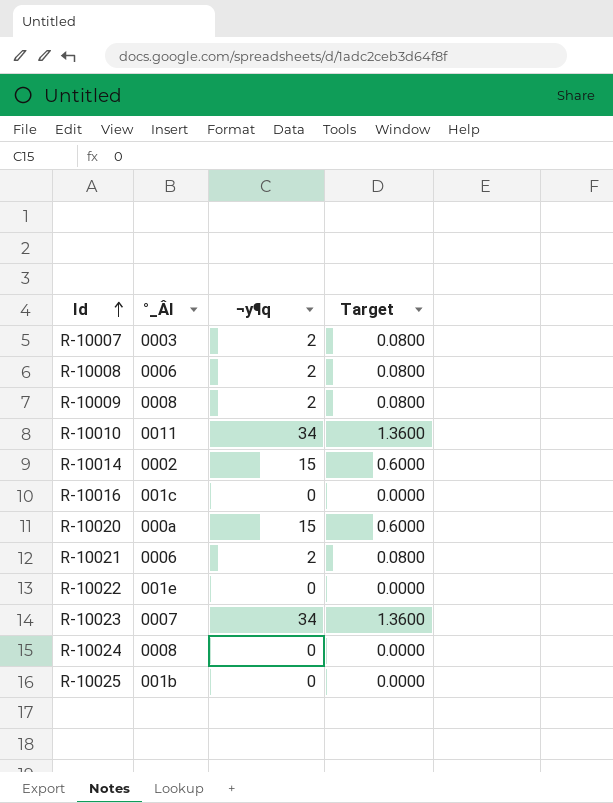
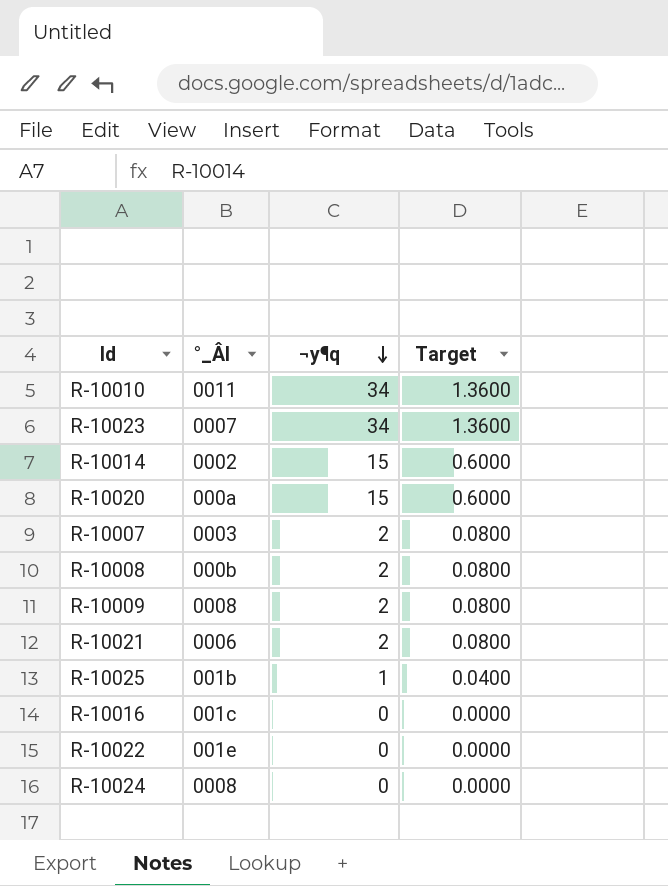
row order: Id ascending -> ¬y¶q descending
R-10008 | °_ÂI: 0006 -> 000b
R-10025 | ¬y¶q: 0 -> 1
R-10025 | Target: 0.0000 -> 0.0400

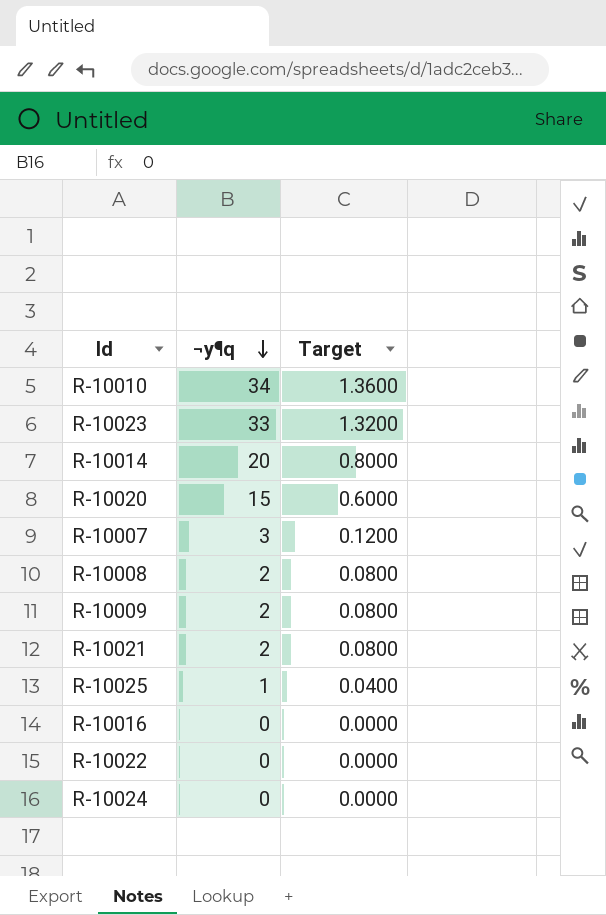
column °_ÂI | position: 2 -> none
R-10023 | ¬y¶q: 34 -> 33
R-10023 | Target: 1.3600 -> 1.3200
R-10014 | ¬y¶q: 15 -> 20
R-10014 | Target: 0.6000 -> 0.8000
R-10007 | ¬y¶q: 2 -> 3
R-10007 | Target: 0.0800 -> 0.1200

